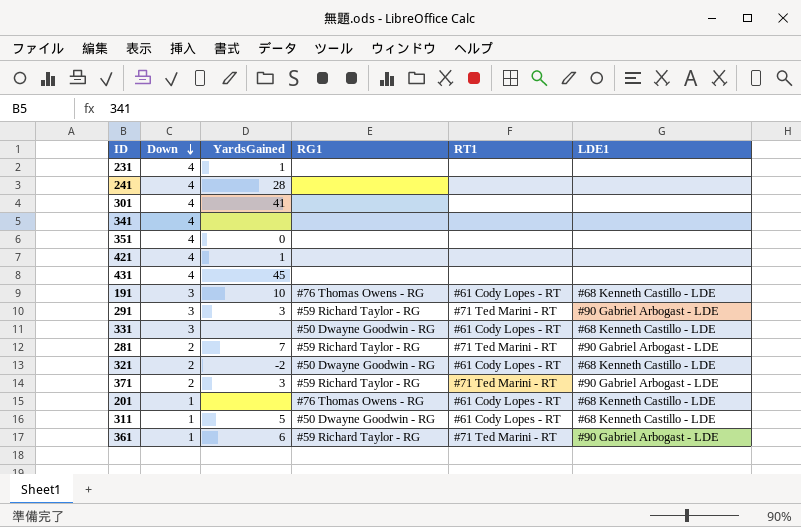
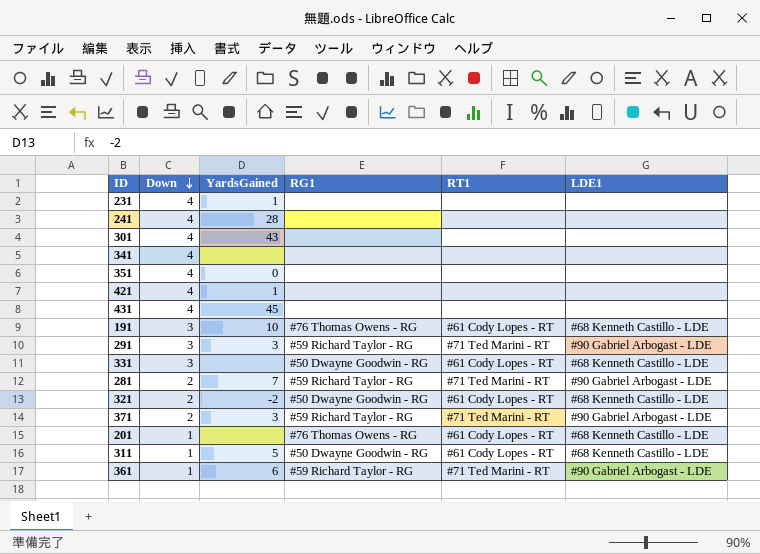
301 | YardsGained: 41 -> 43

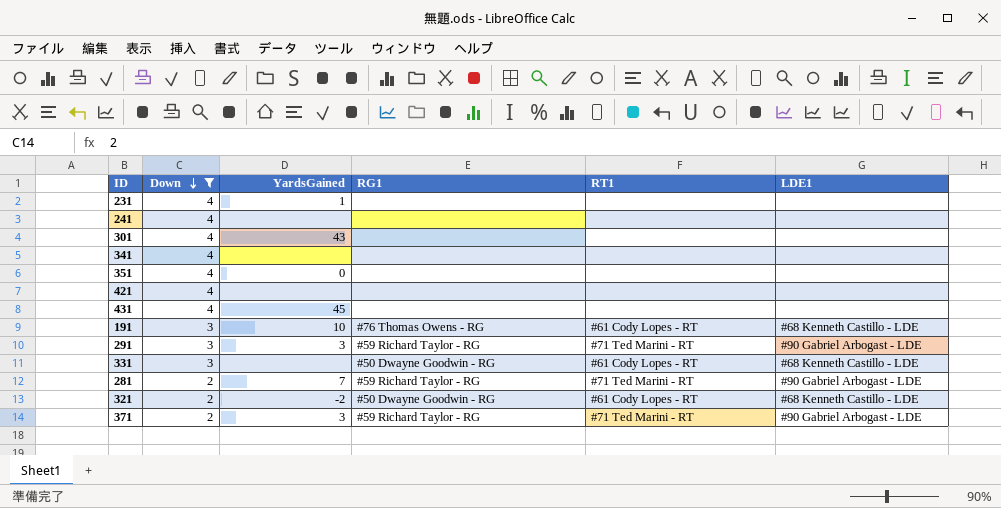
filter: none -> Down != 1
241 | YardsGained: 28 -> none
421 | YardsGained: 1 -> none

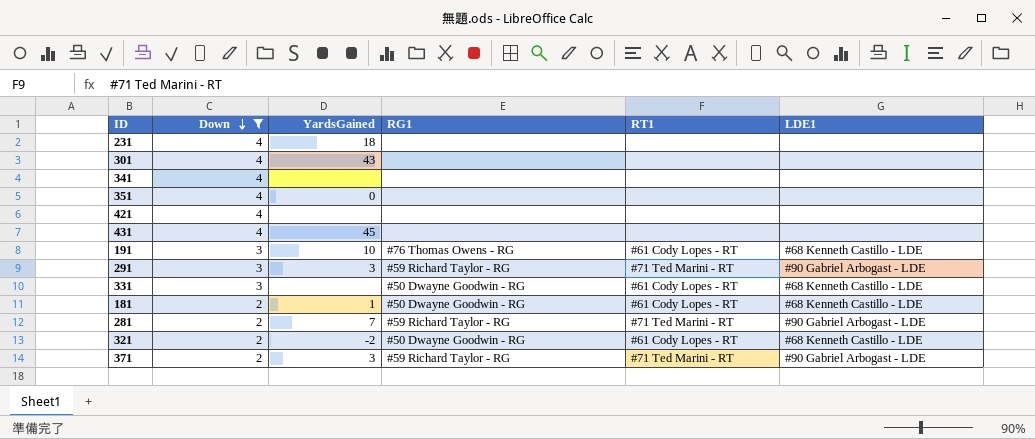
row 241: 4 | none | none | none | none -> none
231 | YardsGained: 1 -> 18
row 181: none -> 2 | 1 | #50 Dwayne Goodwin - RG | #61 Cody Lopes - RT | #68 Kenneth Castillo - LDE

